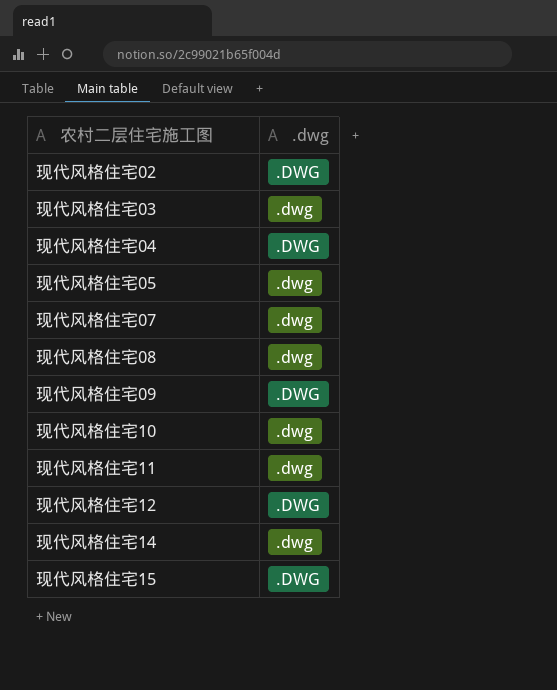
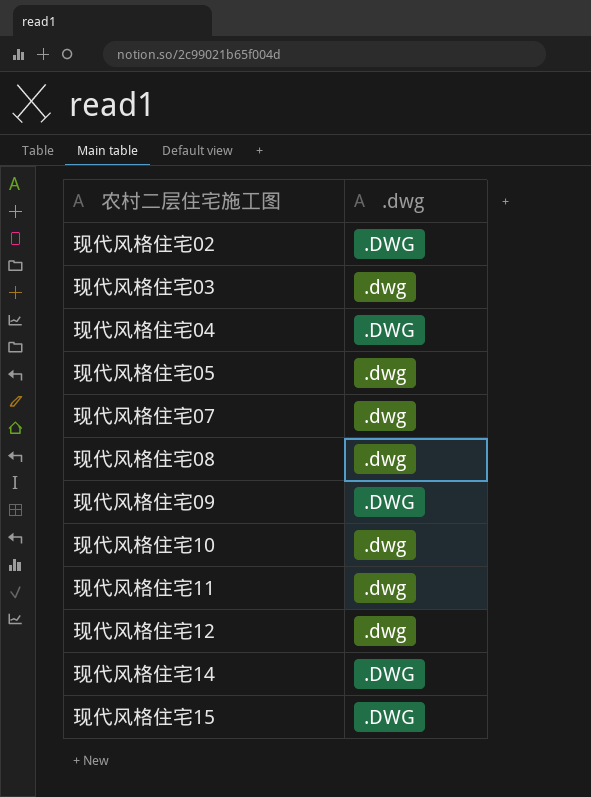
现代风格住宅12 | .dwg: .DWG -> .dwg
现代风格住宅14 | .dwg: .dwg -> .DWG

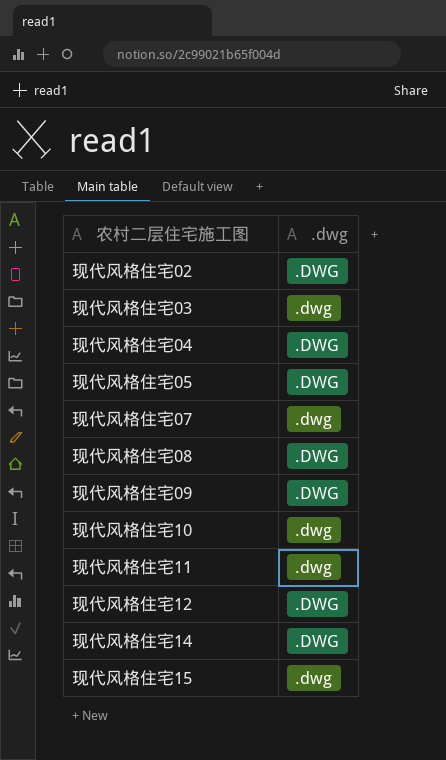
现代风格住宅05 | .dwg: .dwg -> .DWG
现代风格住宅08 | .dwg: .dwg -> .DWG
现代风格住宅12 | .dwg: .dwg -> .DWG
现代风格住宅15 | .dwg: .DWG -> .dwg

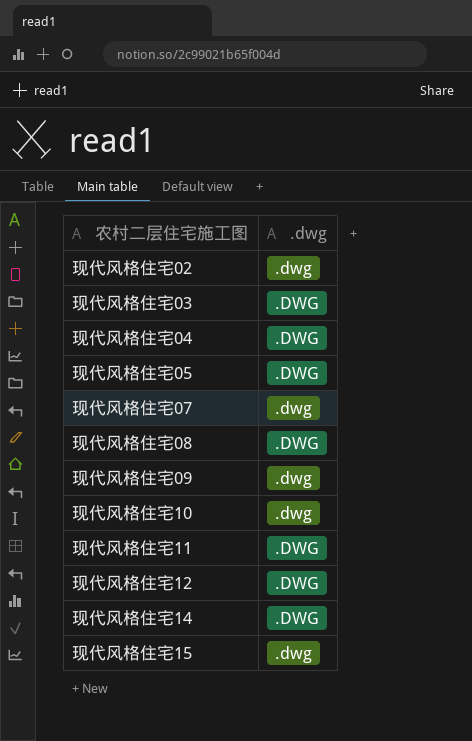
现代风格住宅02 | .dwg: .DWG -> .dwg
现代风格住宅03 | .dwg: .dwg -> .DWG
现代风格住宅09 | .dwg: .DWG -> .dwg
现代风格住宅11 | .dwg: .dwg -> .DWG

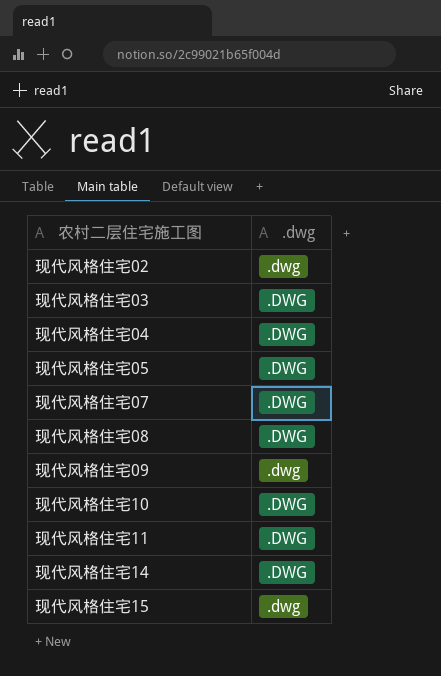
row 现代风格住宅12: .DWG -> none
现代风格住宅07 | .dwg: .dwg -> .DWG
现代风格住宅10 | .dwg: .dwg -> .DWG

